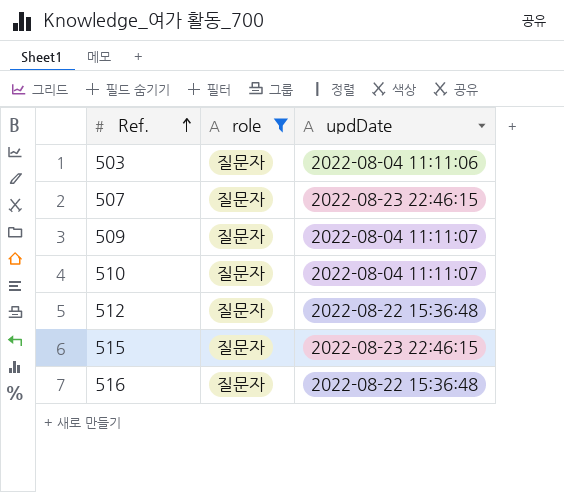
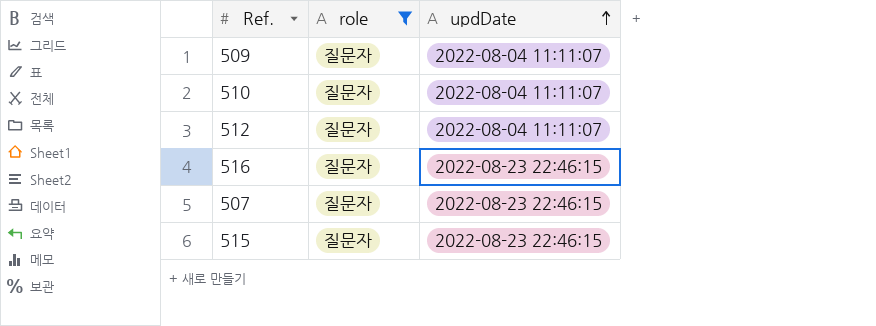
row order: Ref. ascending -> updDate ascending
row 503: 질문자 | 2022-08-04 11:11:06 -> none
512 | updDate: 2022-08-22 15:36:48 -> 2022-08-04 11:11:07
516 | updDate: 2022-08-22 15:36:48 -> 2022-08-23 22:46:15

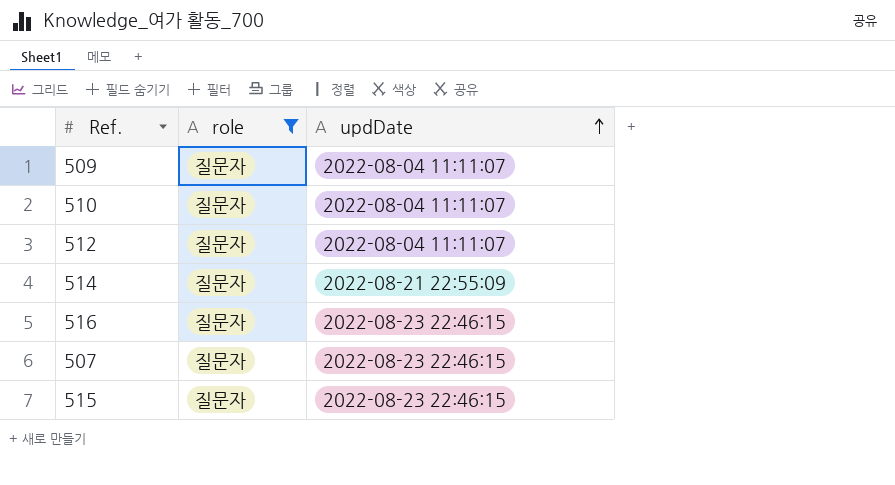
row 514: none -> 질문자 | 2022-08-21 22:55:09

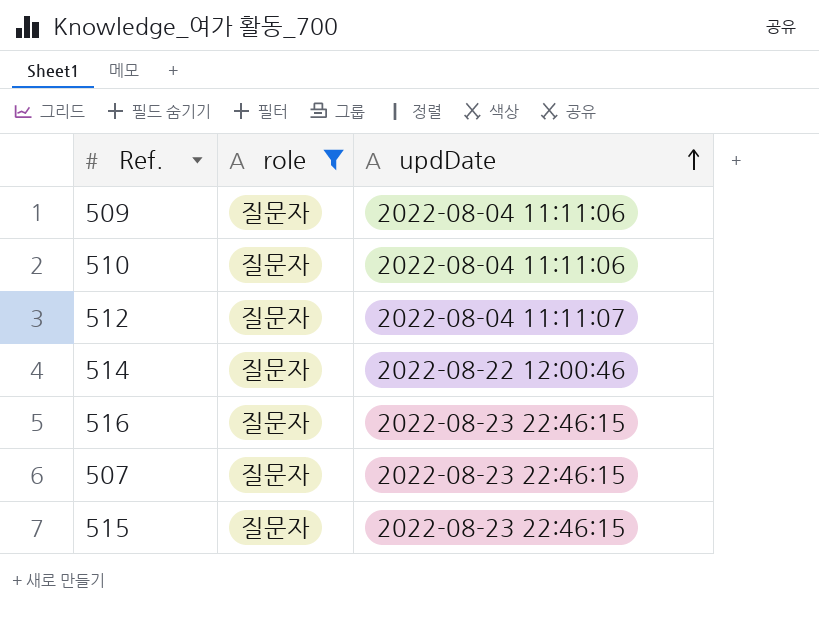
509 | updDate: 2022-08-04 11:11:07 -> 2022-08-04 11:11:06
510 | updDate: 2022-08-04 11:11:07 -> 2022-08-04 11:11:06
514 | updDate: 2022-08-21 22:55:09 -> 2022-08-22 12:00:46

